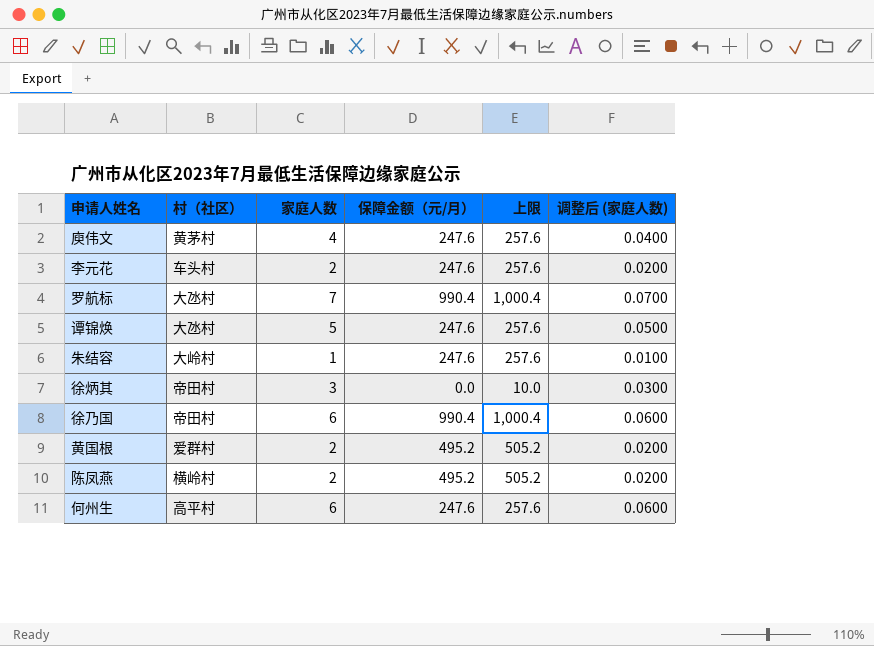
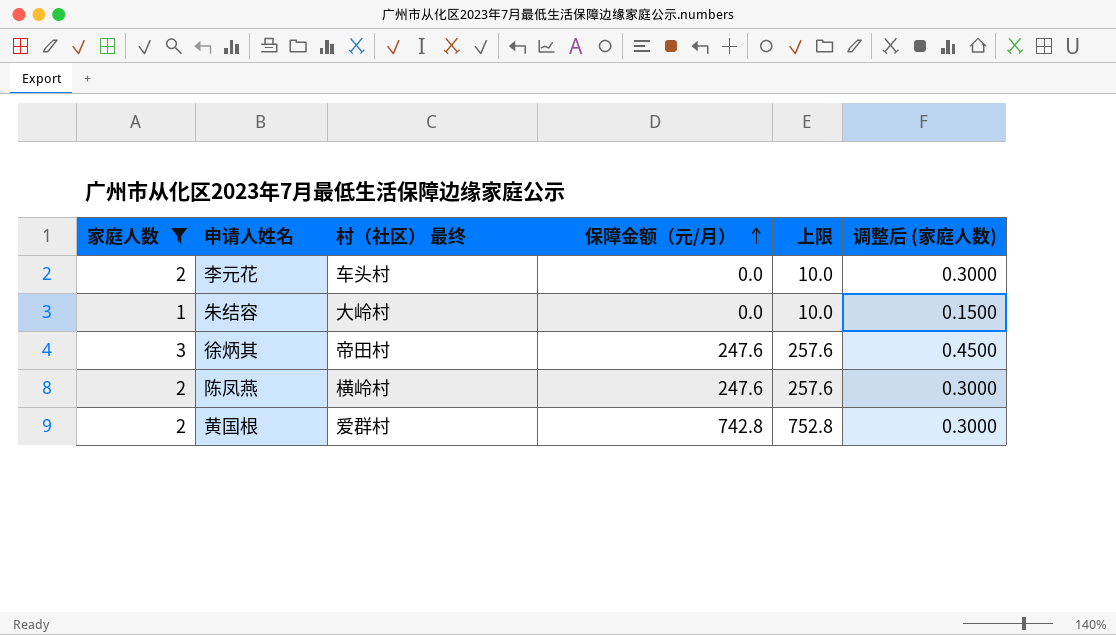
filter: none -> 家庭人数 <= 3
row order: none -> 保障金额（元/月） ascending
column 家庭人数 | position: 3 -> 1
column name: 村（社区） -> 村（社区） 最终
column 调整后 (家庭人数) | formula: [家庭人数] * 0.01 -> [家庭人数] * 0.15
李元花 | 保障金额（元/月）: 247.6 -> 0.0
李元花 | 上限: 257.6 -> 10.0
朱结容 | 保障金额（元/月）: 247.6 -> 0.0
朱结容 | 上限: 257.6 -> 10.0
徐炳其 | 保障金额（元/月）: 0.0 -> 247.6
徐炳其 | 上限: 10.0 -> 257.6
陈凤燕 | 保障金额（元/月）: 495.2 -> 247.6
陈凤燕 | 上限: 505.2 -> 257.6
黄国根 | 保障金额（元/月）: 495.2 -> 742.8
黄国根 | 上限: 505.2 -> 752.8

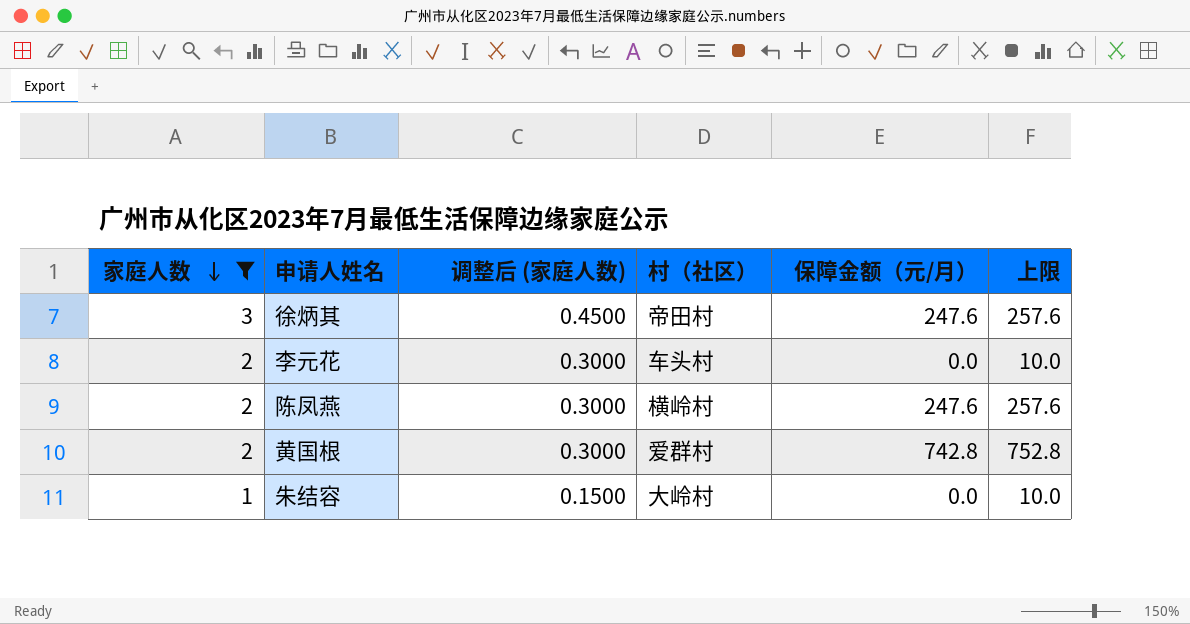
row order: 保障金额（元/月） ascending -> 家庭人数 descending
column 调整后 (家庭人数) | position: 6 -> 3
column name: 村（社区） 最终 -> 村（社区）

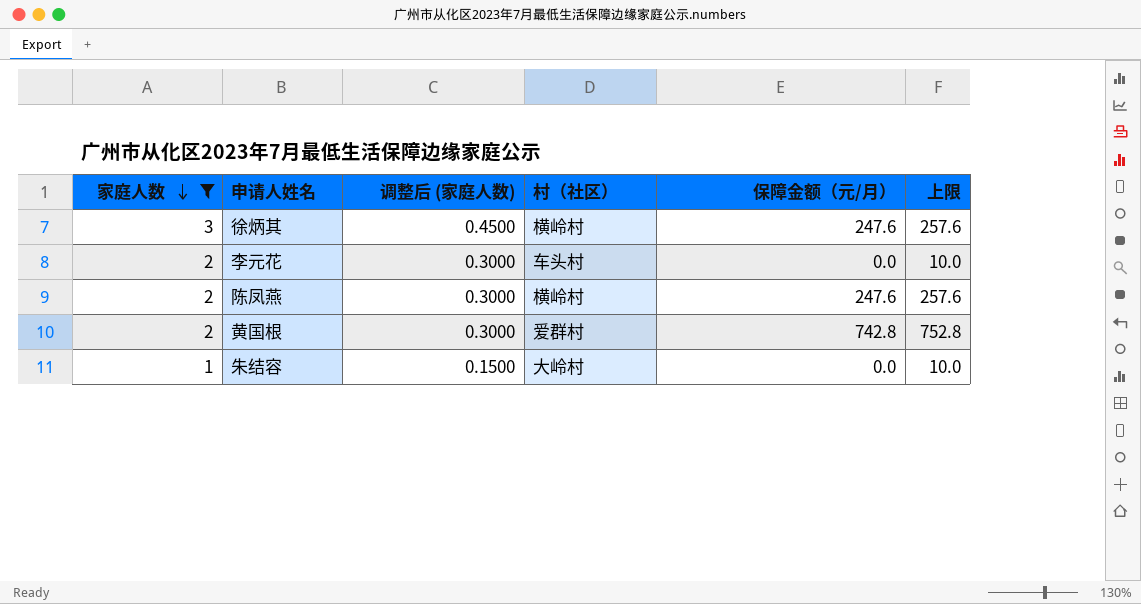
徐炳其 | 村（社区）: 帝田村 -> 横岭村

